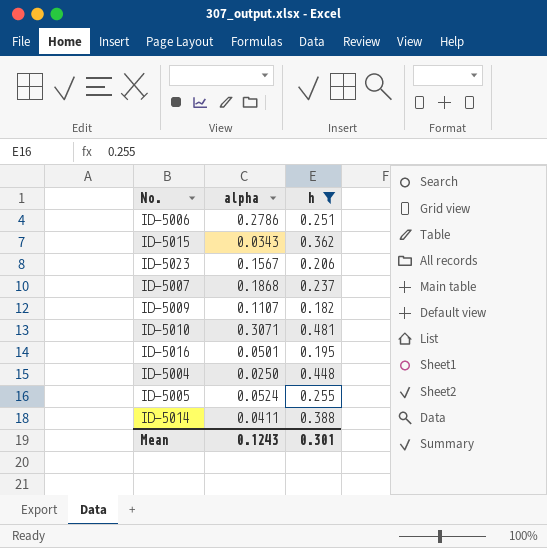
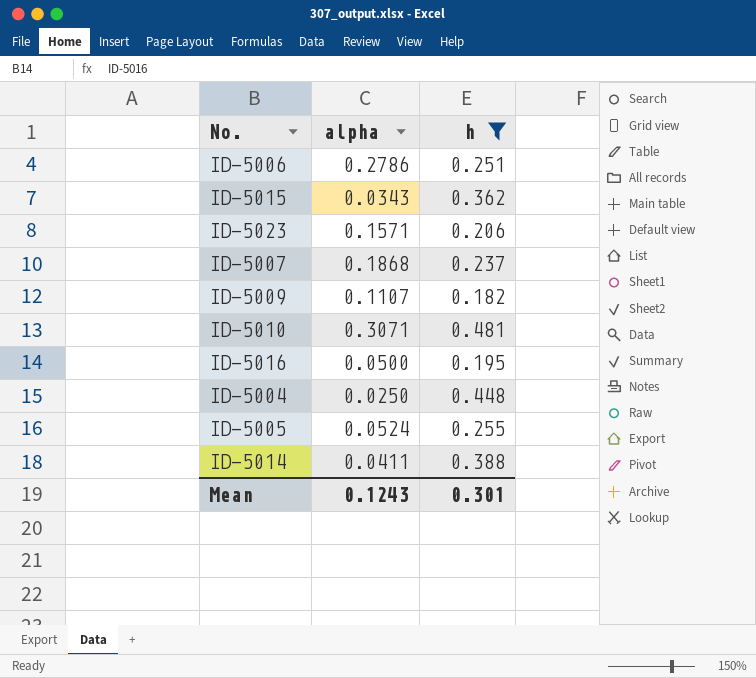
ID-5023 | alpha: 0.1567 -> 0.1571
ID-5016 | alpha: 0.0501 -> 0.0500

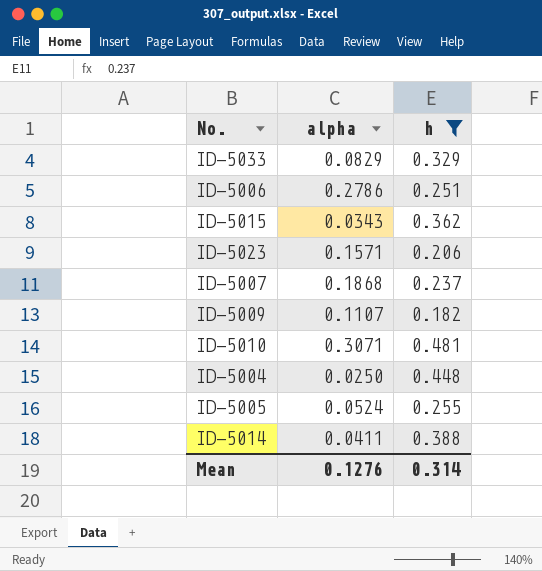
row ID-5016: 0.0500 | 0.195 -> none
row ID-5033: none -> 0.0829 | 0.329
Mean | alpha: 0.1243 -> 0.1276
Mean | h: 0.301 -> 0.314

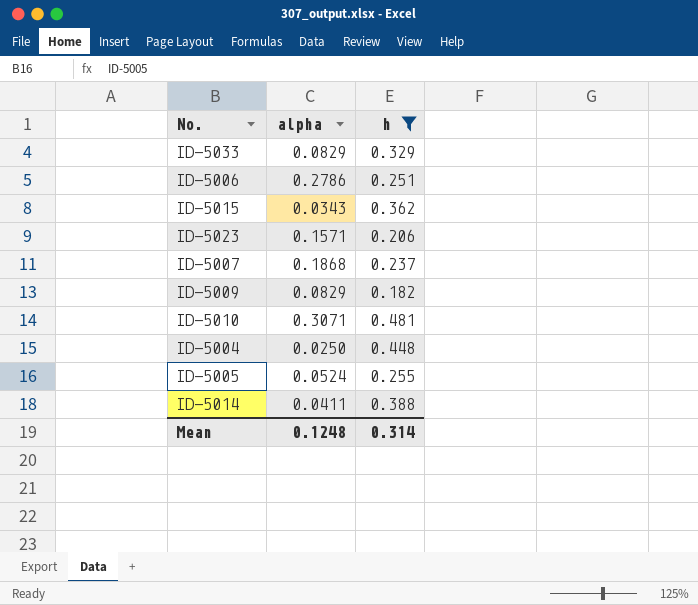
ID-5009 | alpha: 0.1107 -> 0.0829
Mean | alpha: 0.1276 -> 0.1248

